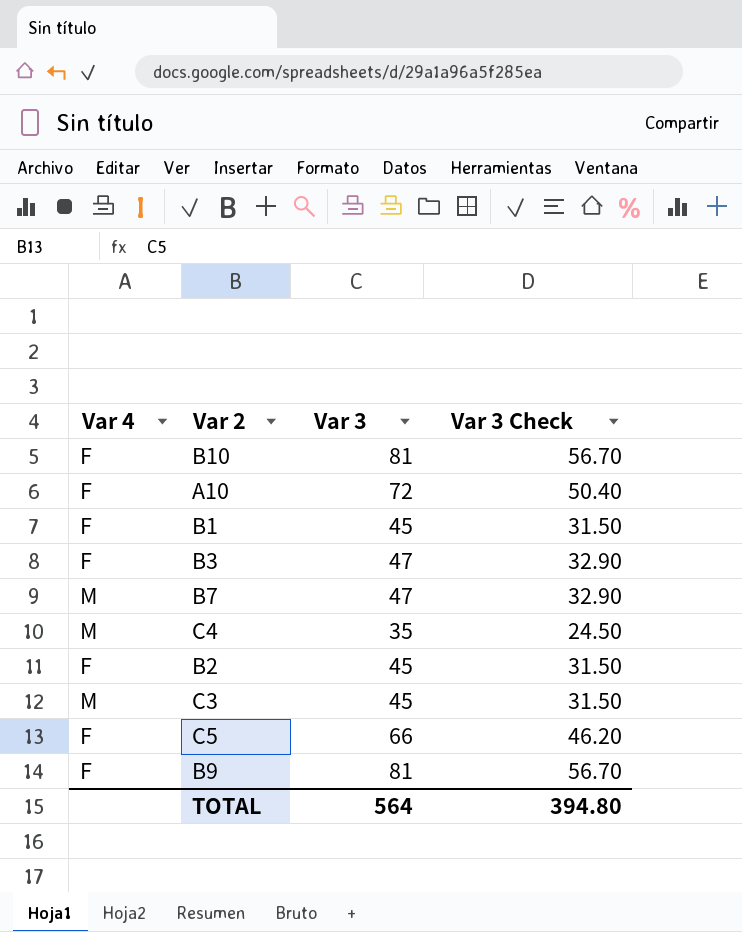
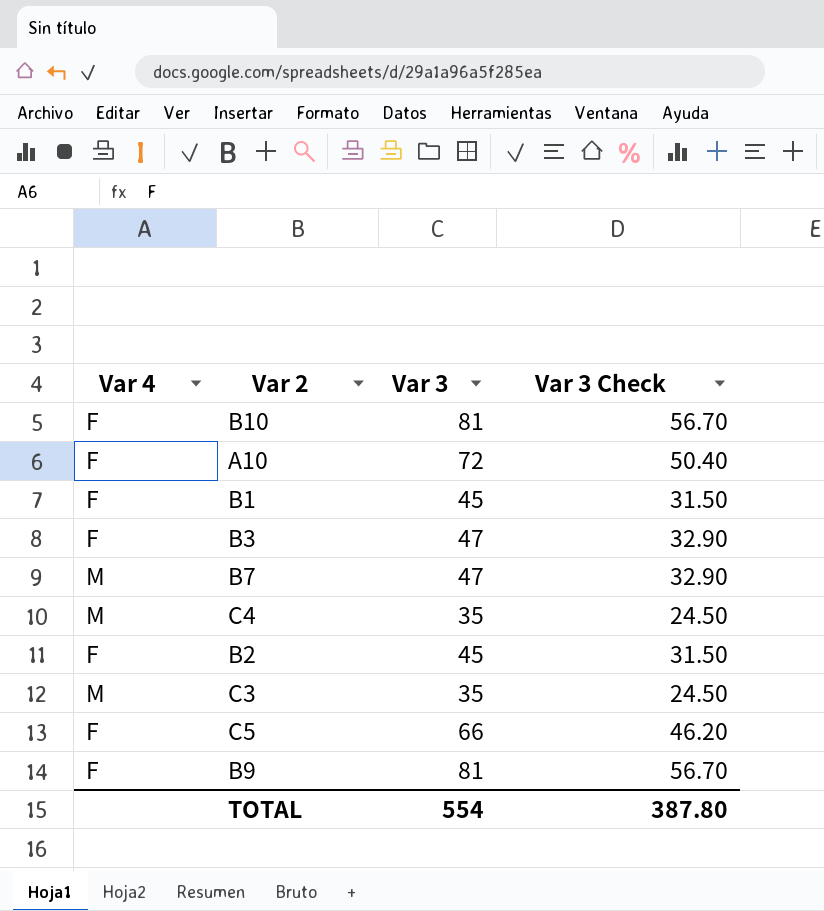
C3 | Var 3: 45 -> 35
C3 | Var 3 Check: 31.50 -> 24.50
TOTAL | Var 3: 564 -> 554
TOTAL | Var 3 Check: 394.80 -> 387.80

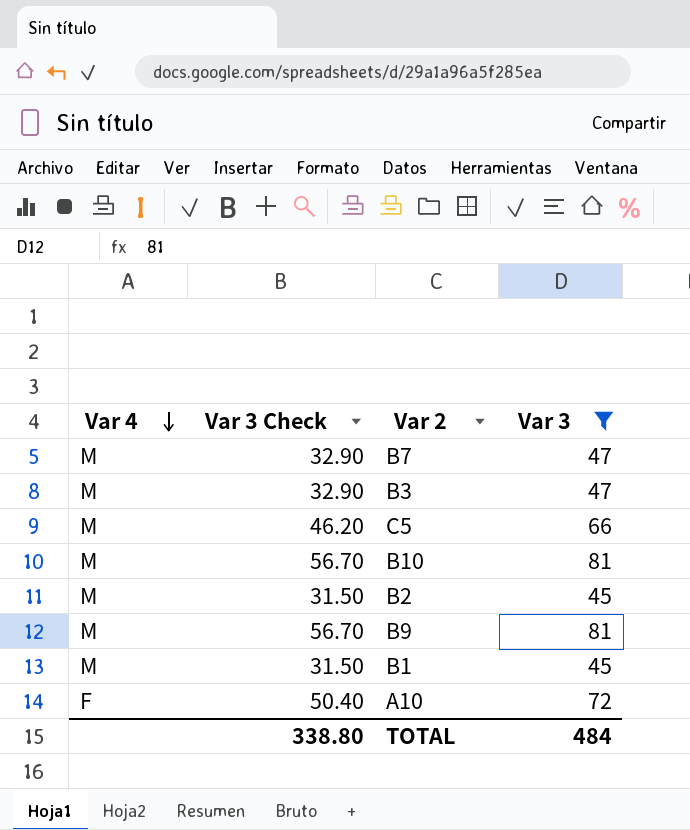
filter: none -> Var 3 != 35
row order: none -> Var 4 descending
column Var 3 Check | position: 4 -> 2
B3 | Var 4: F -> M
C5 | Var 4: F -> M
B10 | Var 4: F -> M
B2 | Var 4: F -> M
B9 | Var 4: F -> M
B1 | Var 4: F -> M
TOTAL | Var 3 Check: 387.80 -> 338.80
TOTAL | Var 3: 554 -> 484

